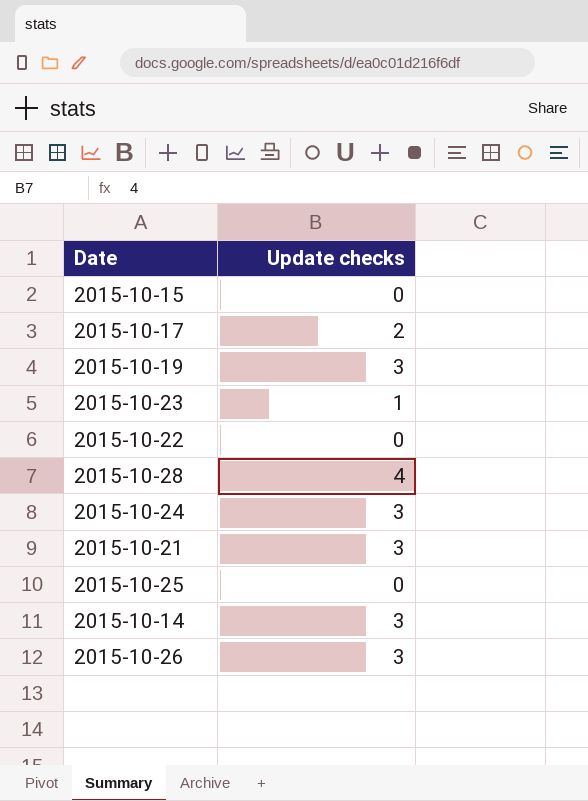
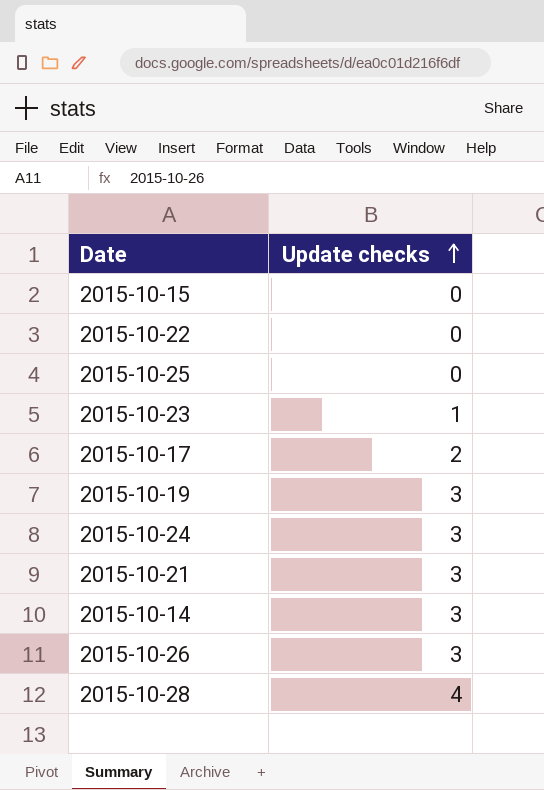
row order: none -> Update checks ascending

